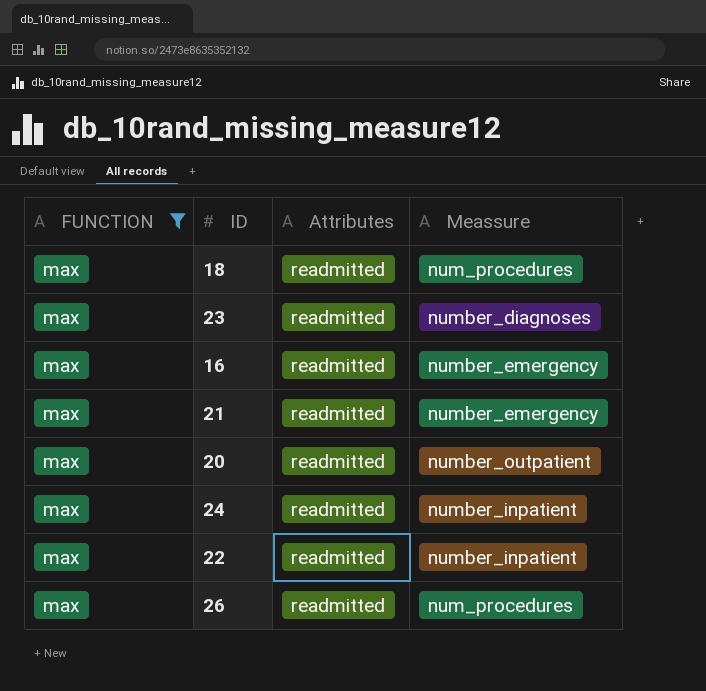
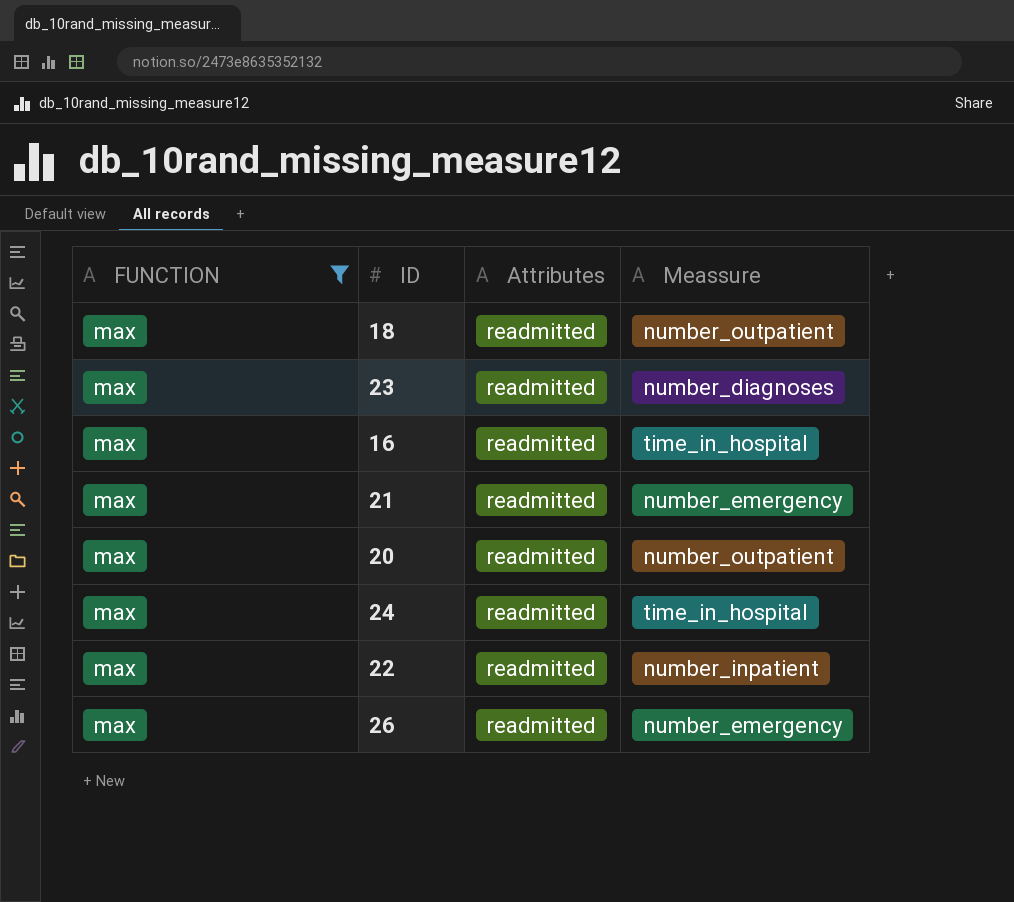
18 | Meassure: num_procedures -> number_outpatient
16 | Meassure: number_emergency -> time_in_hospital
24 | Meassure: number_inpatient -> time_in_hospital
26 | Meassure: num_procedures -> number_emergency

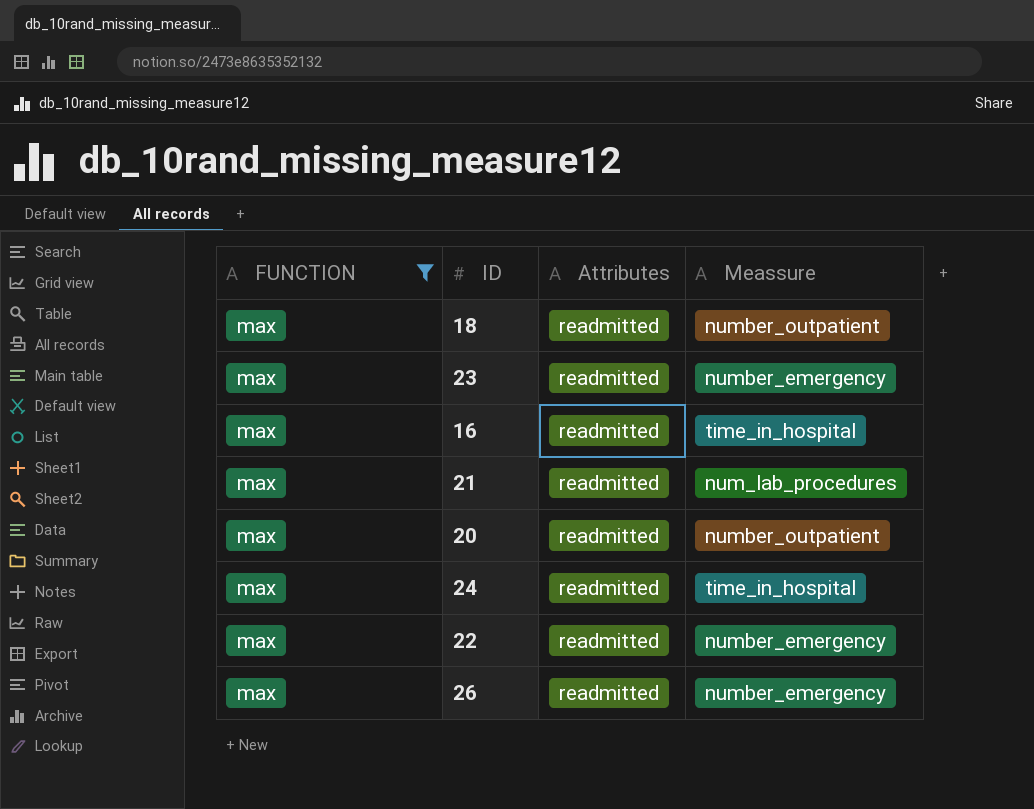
23 | Meassure: number_diagnoses -> number_emergency
21 | Meassure: number_emergency -> num_lab_procedures
22 | Meassure: number_inpatient -> number_emergency

